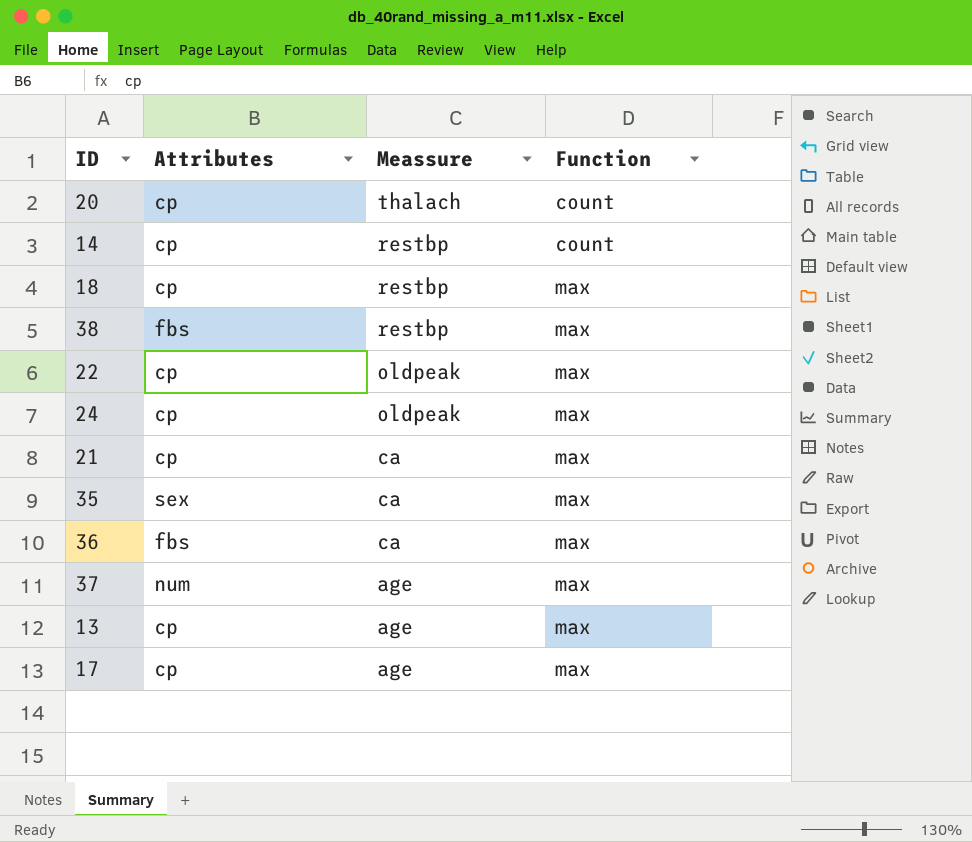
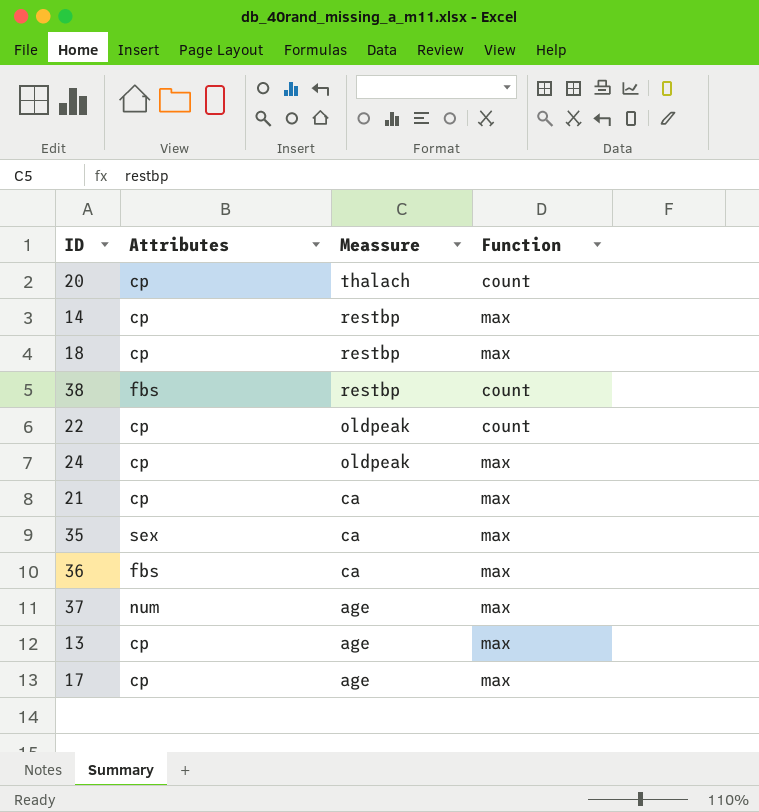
14 | Function: count -> max
38 | Function: max -> count
22 | Function: max -> count

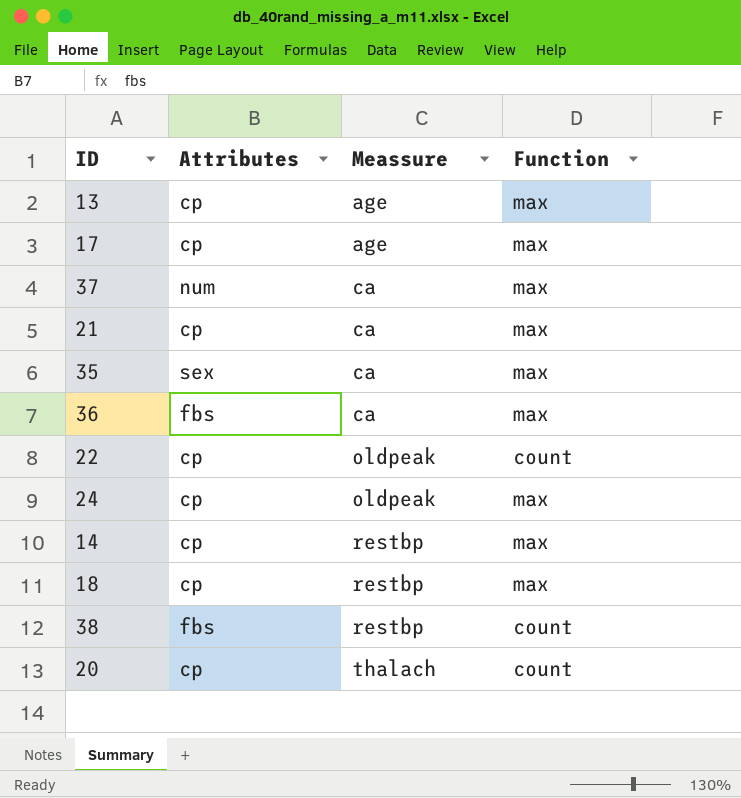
row order: Meassure descending -> Meassure ascending
37 | Meassure: age -> ca

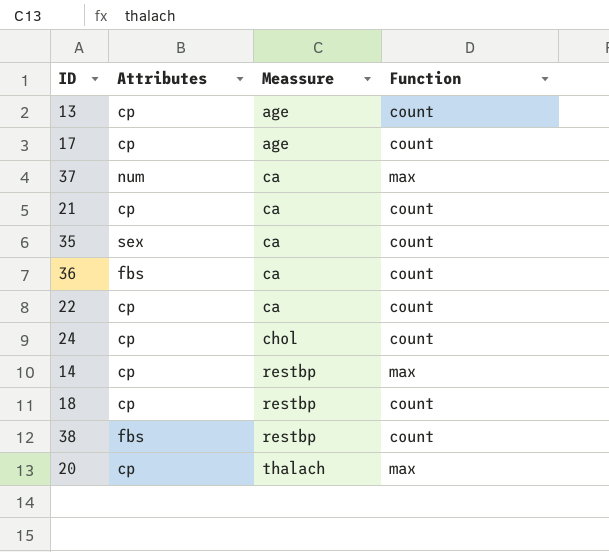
13 | Function: max -> count
17 | Function: max -> count
21 | Function: max -> count
35 | Function: max -> count
36 | Function: max -> count
22 | Meassure: oldpeak -> ca
24 | Meassure: oldpeak -> chol
24 | Function: max -> count
18 | Function: max -> count
20 | Function: count -> max

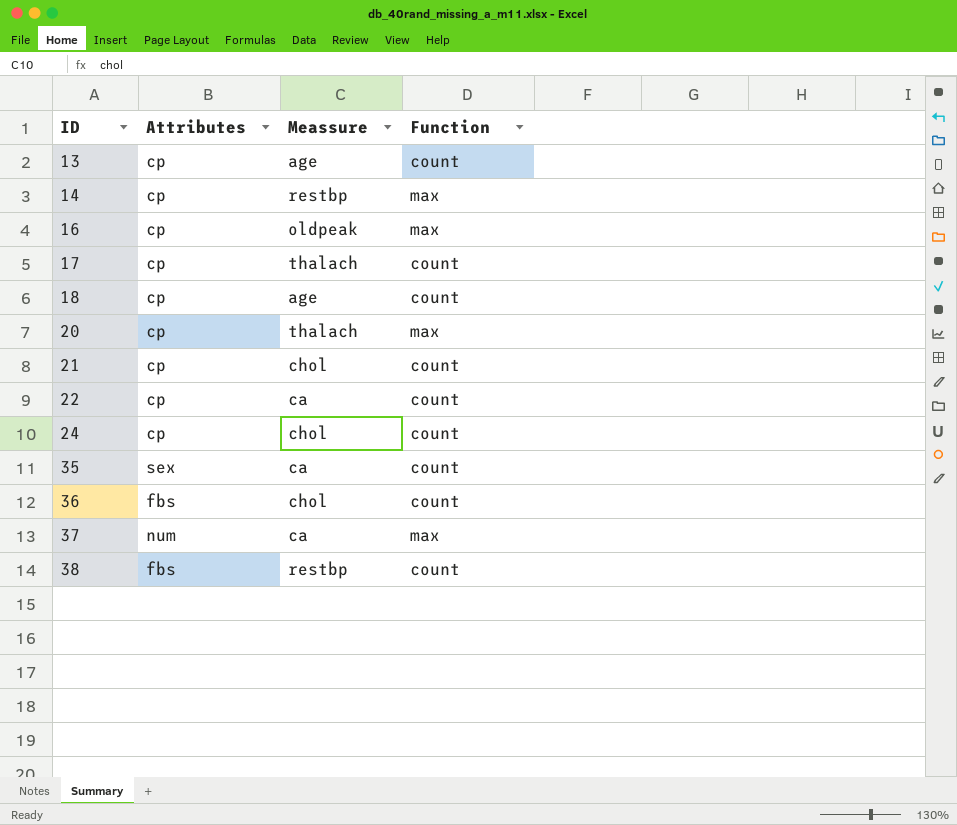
row order: Meassure ascending -> ID ascending
row 16: none -> cp | oldpeak | max
17 | Meassure: age -> thalach
18 | Meassure: restbp -> age
21 | Meassure: ca -> chol
36 | Meassure: ca -> chol

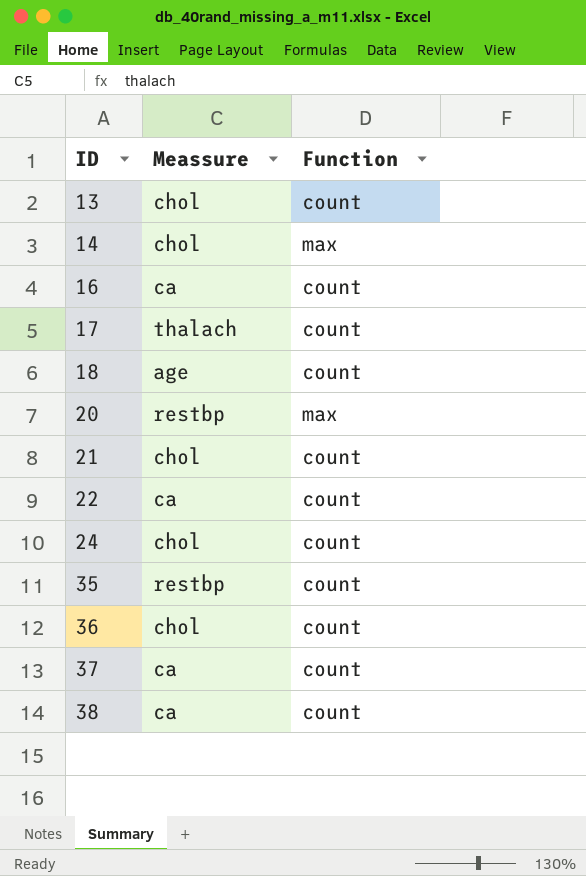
column Attributes | position: 2 -> none
13 | Meassure: age -> chol
14 | Meassure: restbp -> chol
16 | Meassure: oldpeak -> ca
16 | Function: max -> count
20 | Meassure: thalach -> restbp
35 | Meassure: ca -> restbp
37 | Function: max -> count
38 | Meassure: restbp -> ca

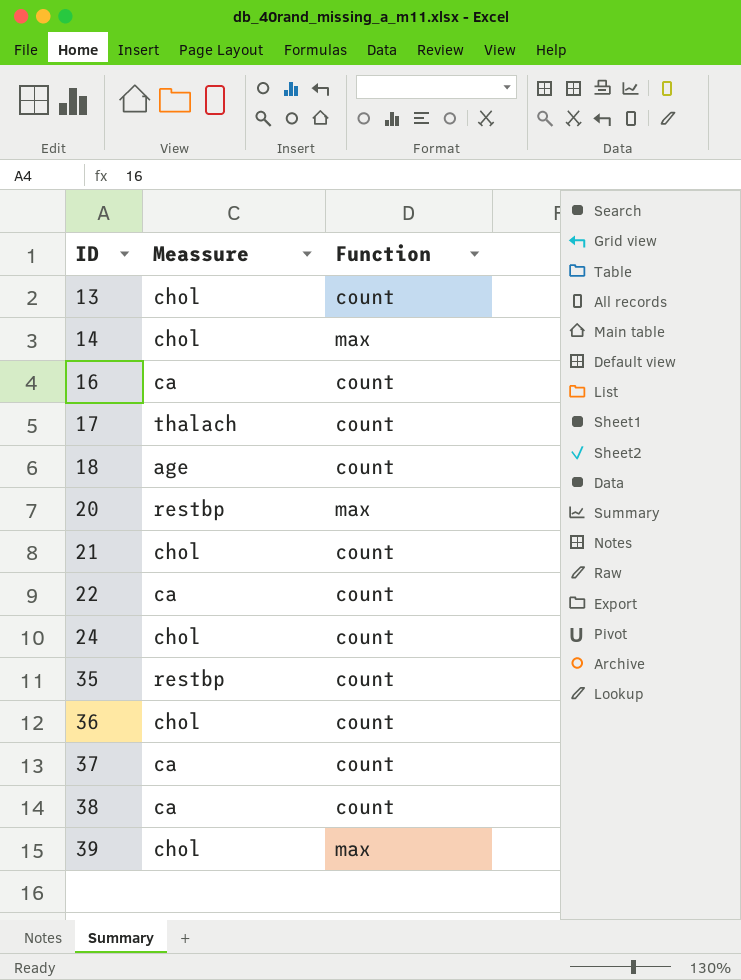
row 39: none -> chol | max

